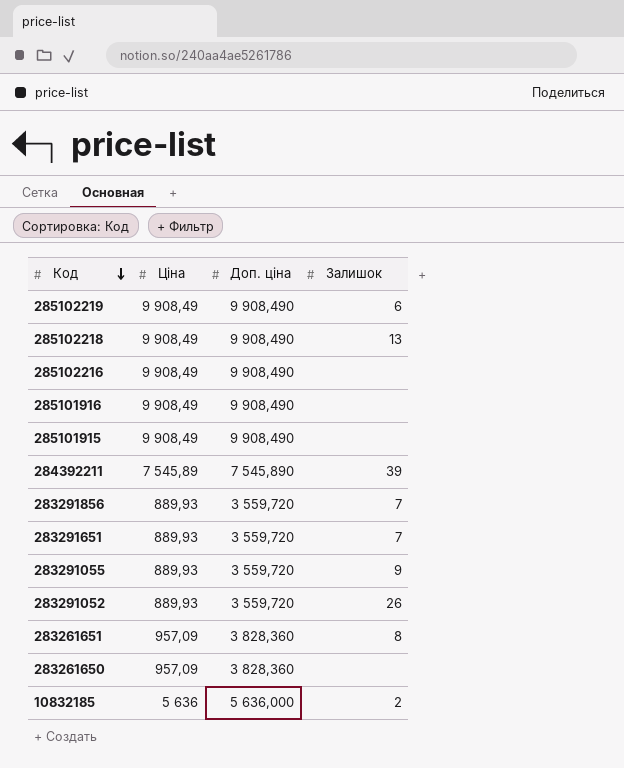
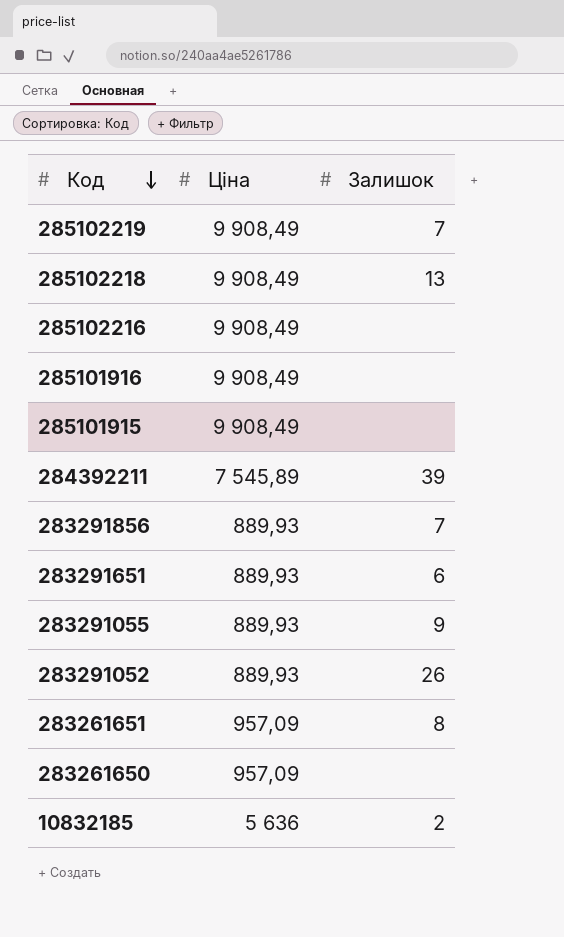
column Доп. ціна | position: 3 -> none
285102219 | Залишок: 6 -> 7
283291651 | Залишок: 7 -> 6

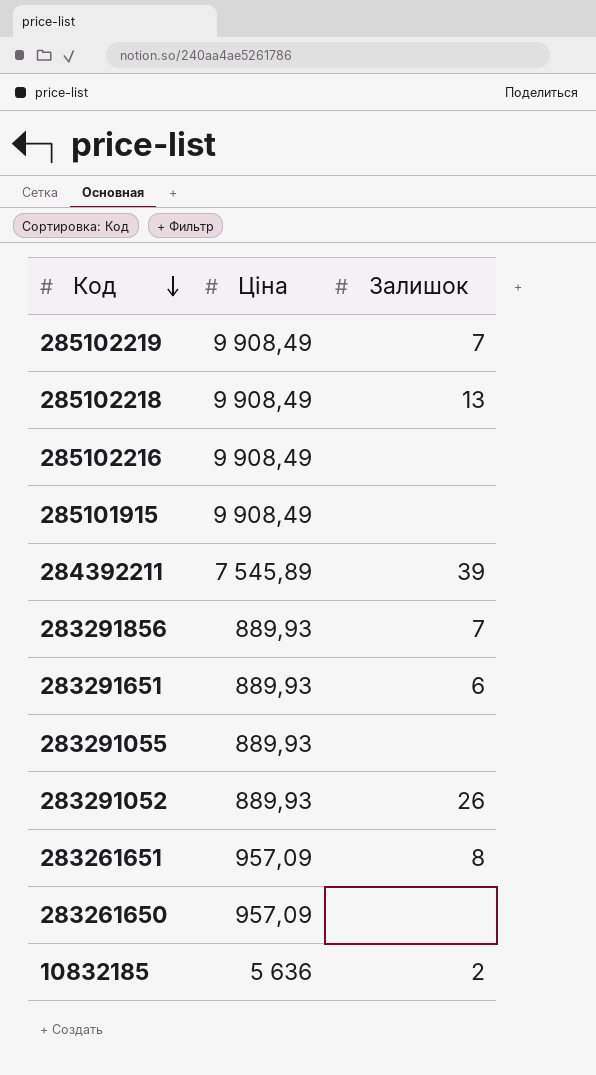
row 285101916: 9 908,49 | none -> none
283291055 | Залишок: 9 -> none

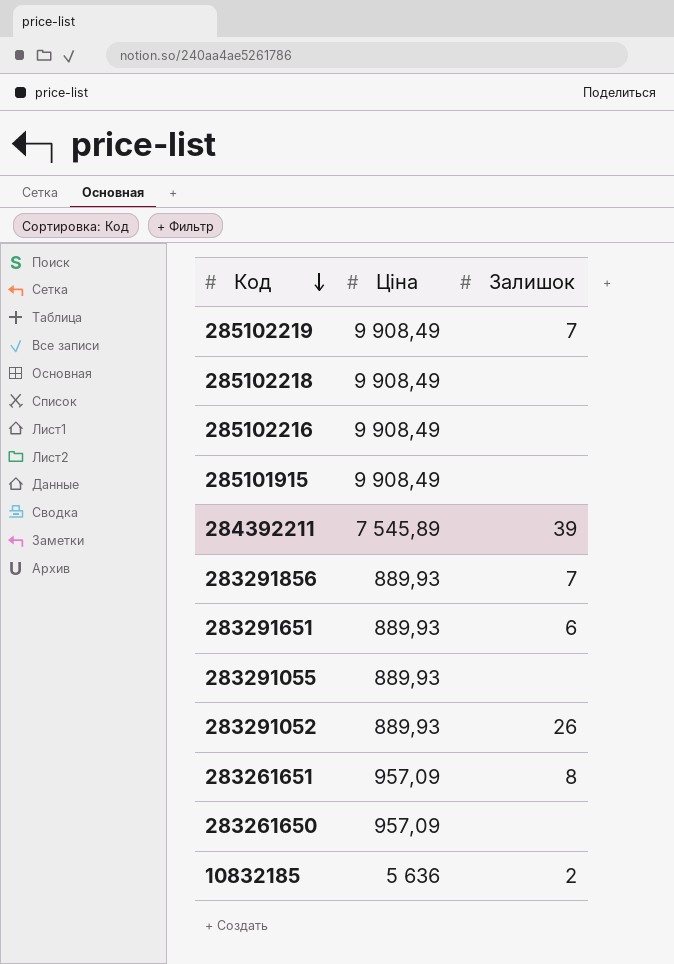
285102218 | Залишок: 13 -> none

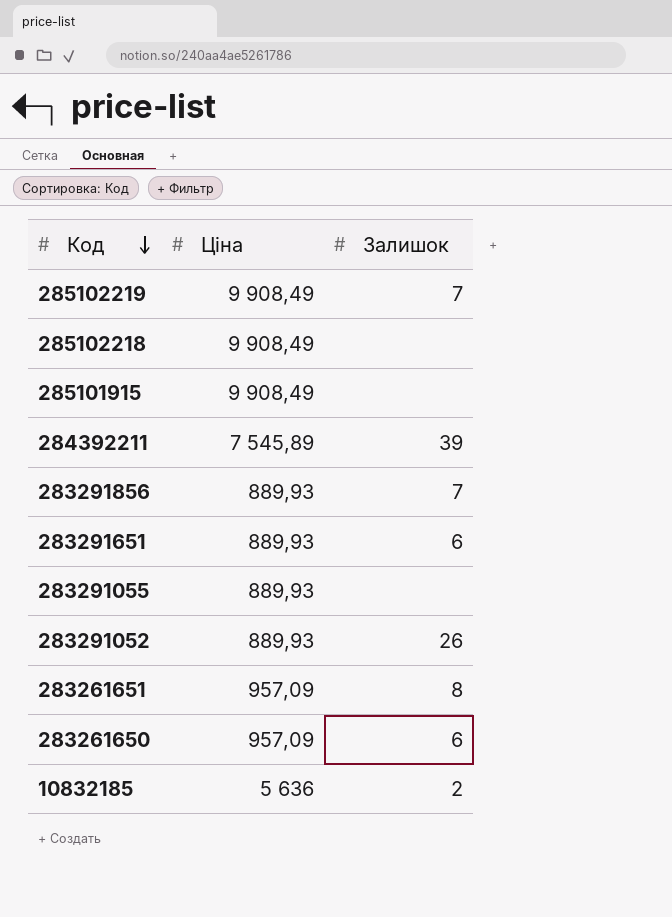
row 285102216: 9 908,49 | none -> none
283261650 | Залишок: none -> 6

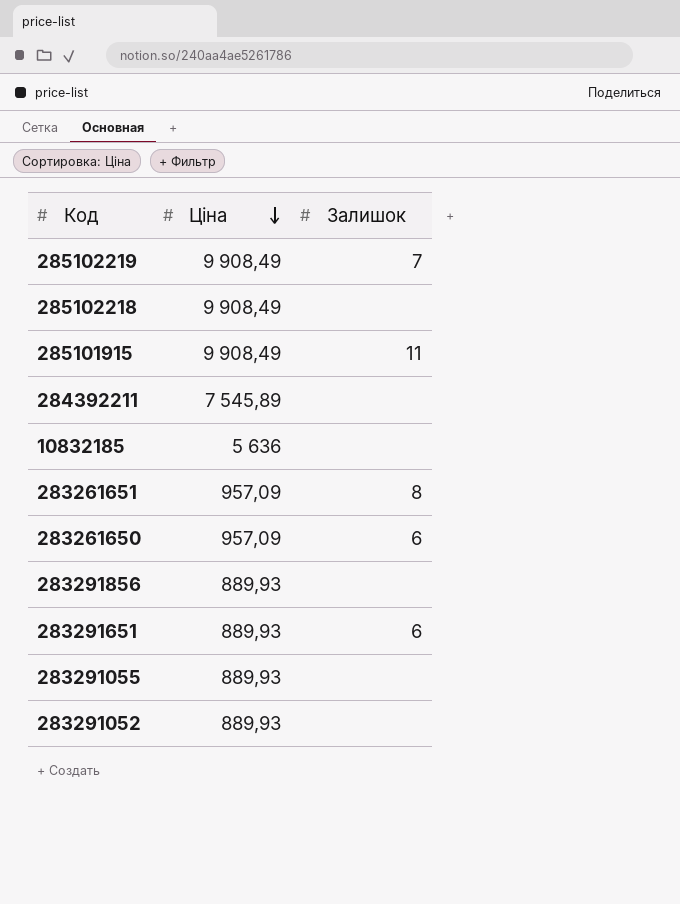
row order: Код descending -> Ціна descending
285101915 | Залишок: none -> 11
284392211 | Залишок: 39 -> none
10832185 | Залишок: 2 -> none
283291856 | Залишок: 7 -> none
283291052 | Залишок: 26 -> none

